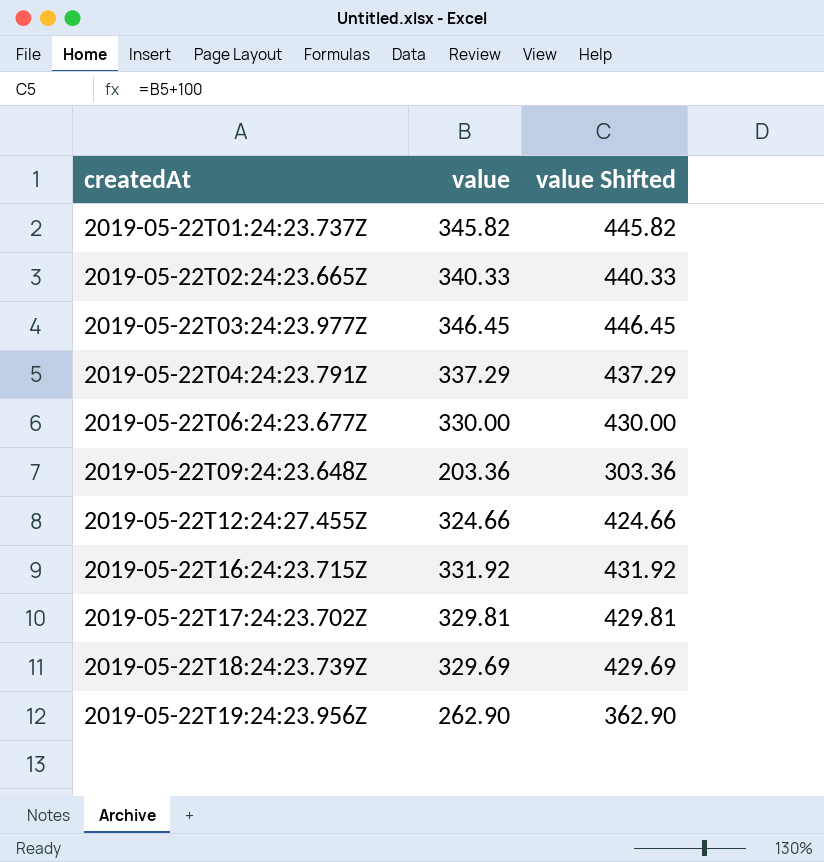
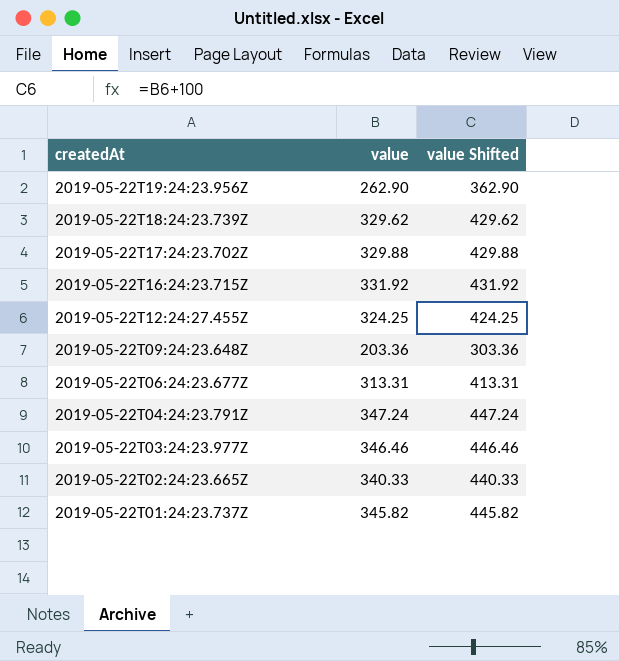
row order: createdAt ascending -> createdAt descending
2019-05-22T18:24:23.739Z | value: 329.69 -> 329.62
2019-05-22T18:24:23.739Z | value Shifted: 429.69 -> 429.62
2019-05-22T17:24:23.702Z | value: 329.81 -> 329.88
2019-05-22T17:24:23.702Z | value Shifted: 429.81 -> 429.88
2019-05-22T12:24:27.455Z | value: 324.66 -> 324.25
2019-05-22T12:24:27.455Z | value Shifted: 424.66 -> 424.25
2019-05-22T06:24:23.677Z | value: 330.00 -> 313.31
2019-05-22T06:24:23.677Z | value Shifted: 430.00 -> 413.31
2019-05-22T04:24:23.791Z | value: 337.29 -> 347.24
2019-05-22T04:24:23.791Z | value Shifted: 437.29 -> 447.24
2019-05-22T03:24:23.977Z | value: 346.45 -> 346.46
2019-05-22T03:24:23.977Z | value Shifted: 446.45 -> 446.46

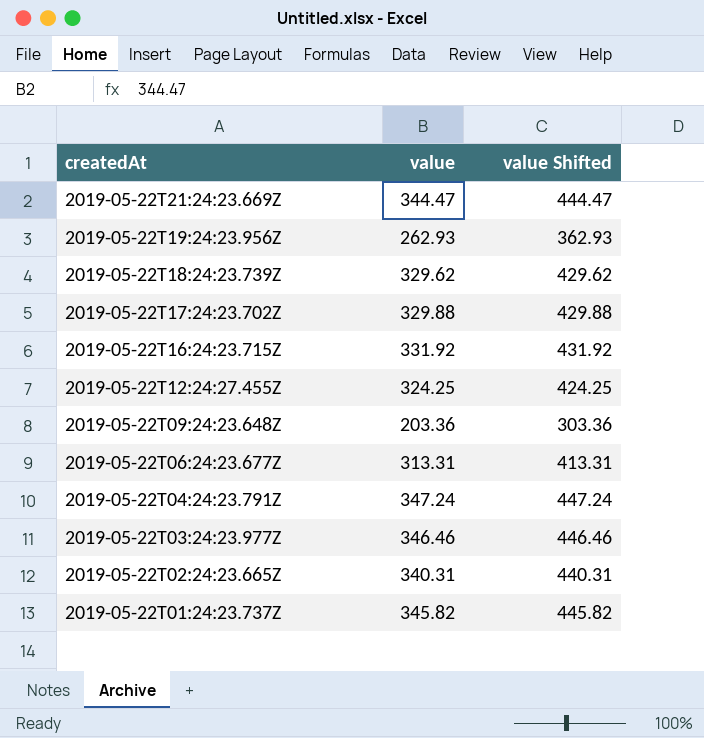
row 2019-05-22T21:24:23.669Z: none -> 344.47 | 444.47
2019-05-22T19:24:23.956Z | value: 262.90 -> 262.93
2019-05-22T19:24:23.956Z | value Shifted: 362.90 -> 362.93
2019-05-22T02:24:23.665Z | value: 340.33 -> 340.31
2019-05-22T02:24:23.665Z | value Shifted: 440.33 -> 440.31

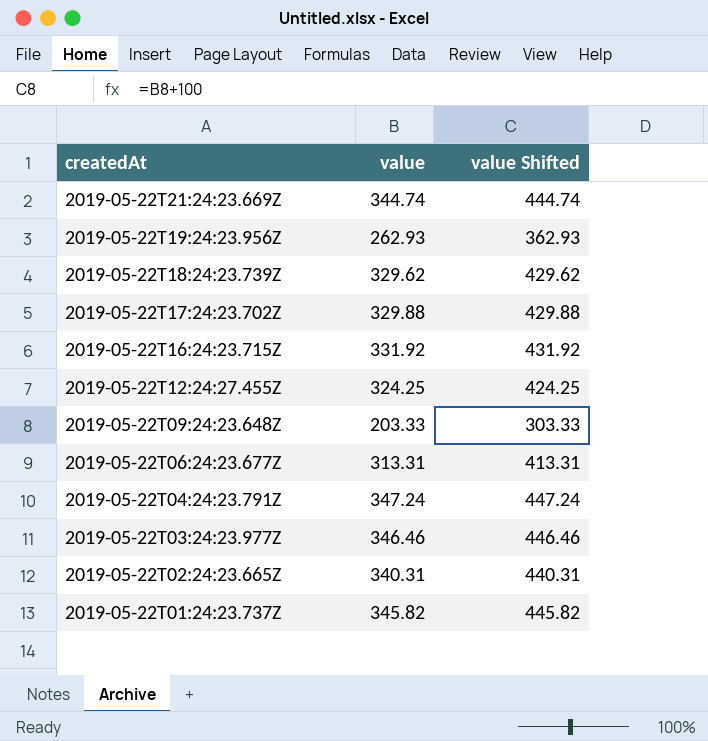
2019-05-22T21:24:23.669Z | value: 344.47 -> 344.74
2019-05-22T21:24:23.669Z | value Shifted: 444.47 -> 444.74
2019-05-22T09:24:23.648Z | value: 203.36 -> 203.33
2019-05-22T09:24:23.648Z | value Shifted: 303.36 -> 303.33

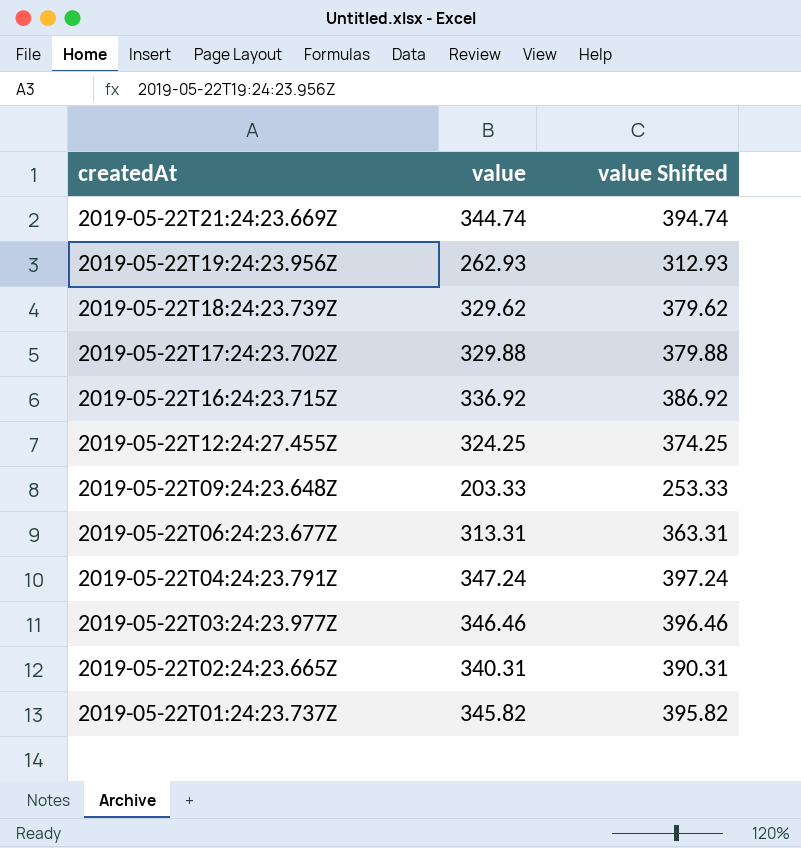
column value Shifted | formula: [value] + 100 -> [value] + 50
2019-05-22T16:24:23.715Z | value: 331.92 -> 336.92

